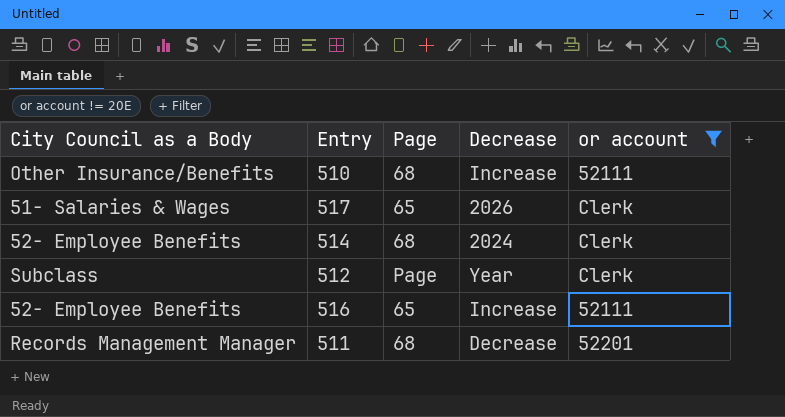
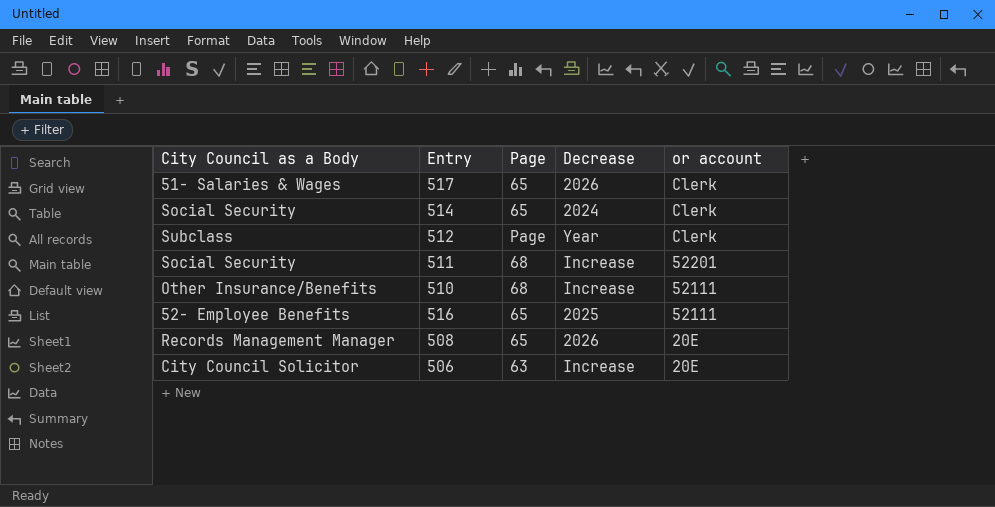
filter: or account != 20E -> none
row order: none -> or account descending
514 | City Council as a Body: 52- Employee Benefits -> Social Security
514 | Page: 68 -> 65
511 | City Council as a Body: Records Management Manager -> Social Security
511 | Decrease: Decrease -> Increase
516 | Decrease: Increase -> 2025

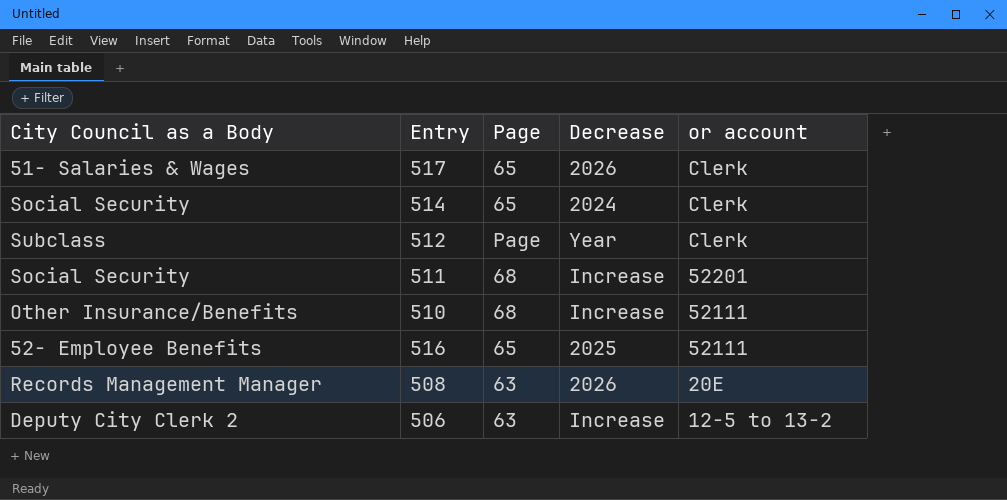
508 | Page: 65 -> 63
506 | City Council as a Body: City Council Solicitor -> Deputy City Clerk 2
506 | or account: 20E -> 12-5 to 13-2

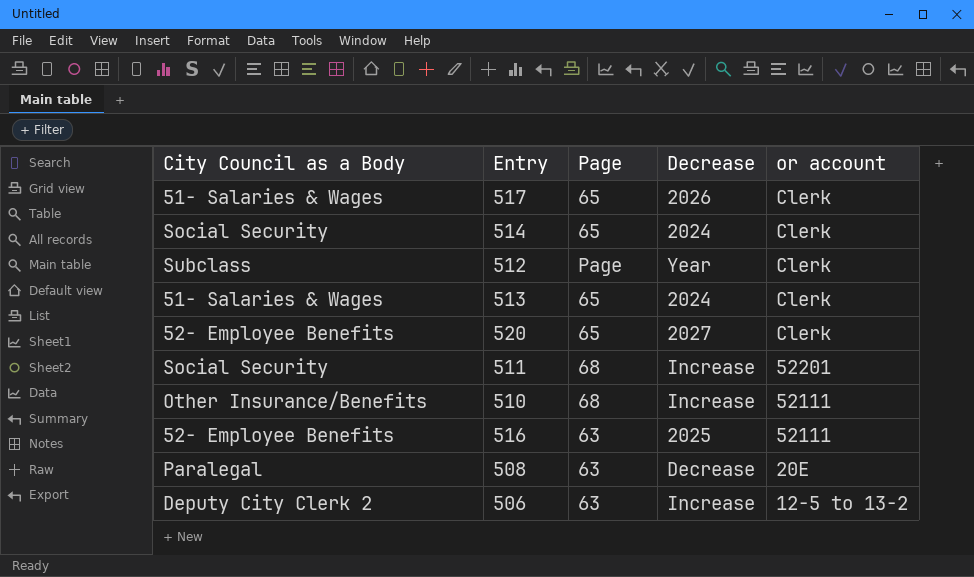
row 513: none -> 51- Salaries & Wages | 65 | 2024 | Clerk
row 520: none -> 52- Employee Benefits | 65 | 2027 | Clerk
516 | Page: 65 -> 63
508 | City Council as a Body: Records Management Manager -> Paralegal
508 | Decrease: 2026 -> Decrease

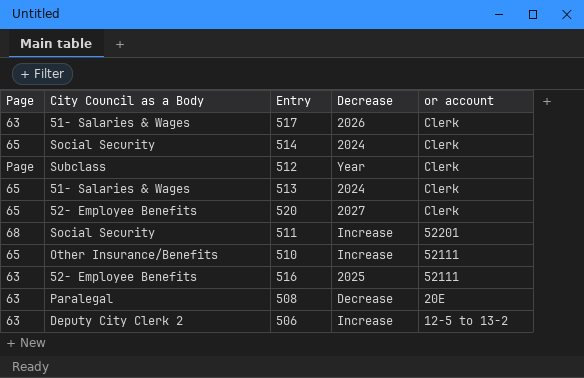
column Page | position: 3 -> 1
517 | Page: 65 -> 63
510 | Page: 68 -> 65

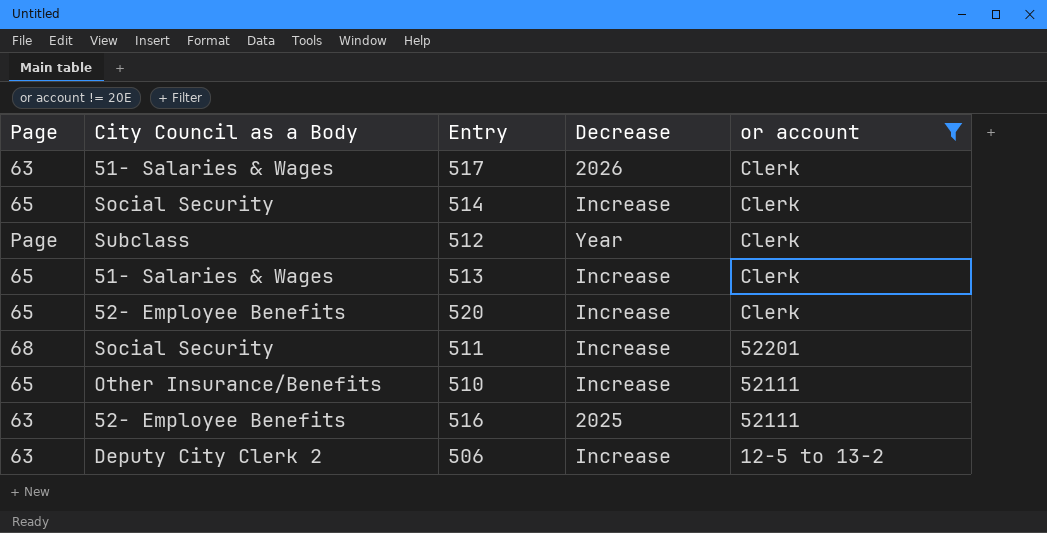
filter: none -> or account != 20E
514 | Decrease: 2024 -> Increase
513 | Decrease: 2024 -> Increase
520 | Decrease: 2027 -> Increase

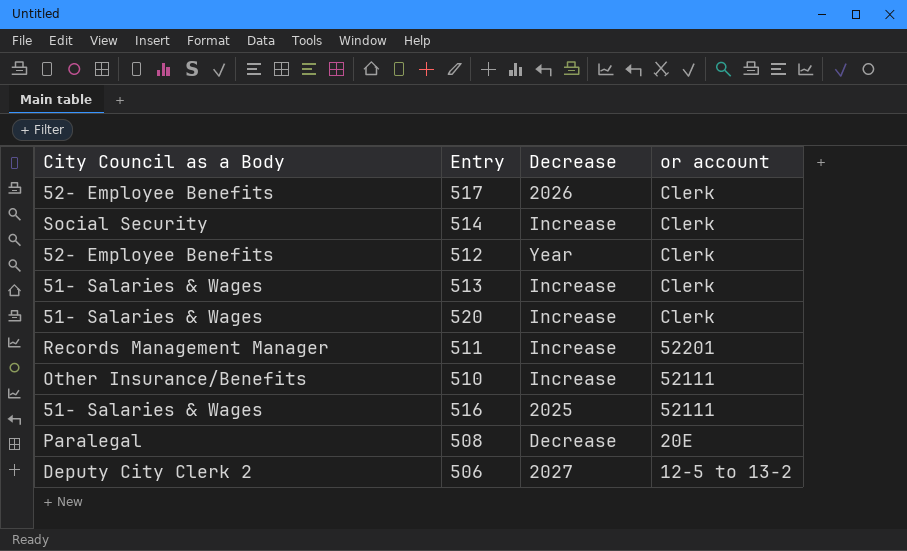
filter: or account != 20E -> none
column Page | position: 1 -> none
517 | City Council as a Body: 51- Salaries & Wages -> 52- Employee Benefits
512 | City Council as a Body: Subclass -> 52- Employee Benefits
520 | City Council as a Body: 52- Employee Benefits -> 51- Salaries & Wages
511 | City Council as a Body: Social Security -> Records Management Manager
516 | City Council as a Body: 52- Employee Benefits -> 51- Salaries & Wages
506 | Decrease: Increase -> 2027

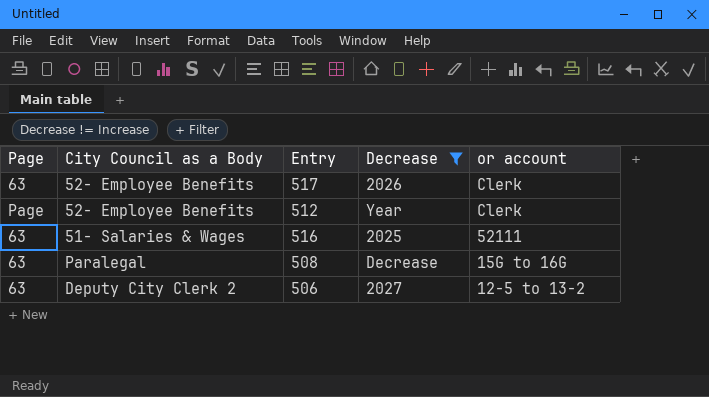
filter: none -> Decrease != Increase
column Page | position: none -> 1
508 | or account: 20E -> 15G to 16G

